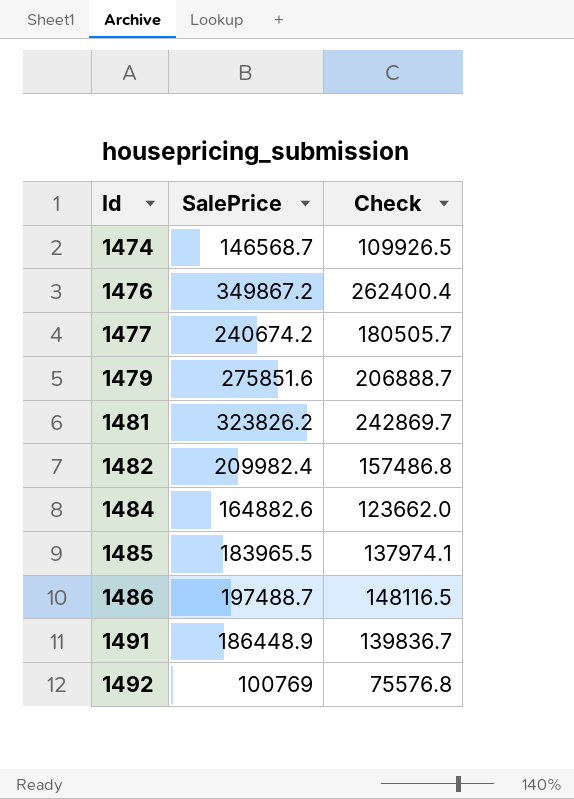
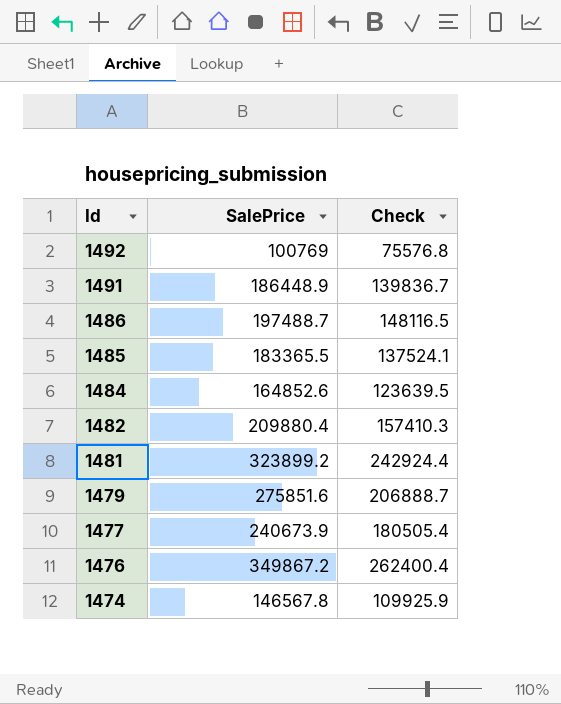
row order: Id ascending -> Id descending
1485 | SalePrice: 183965.5 -> 183365.5
1485 | Check: 137974.1 -> 137524.1
1484 | SalePrice: 164882.6 -> 164852.6
1484 | Check: 123662.0 -> 123639.5
1482 | SalePrice: 209982.4 -> 209880.4
1482 | Check: 157486.8 -> 157410.3
1481 | SalePrice: 323826.2 -> 323899.2
1481 | Check: 242869.7 -> 242924.4
1477 | SalePrice: 240674.2 -> 240673.9
1477 | Check: 180505.7 -> 180505.4
1474 | SalePrice: 146568.7 -> 146567.8
1474 | Check: 109926.5 -> 109925.9

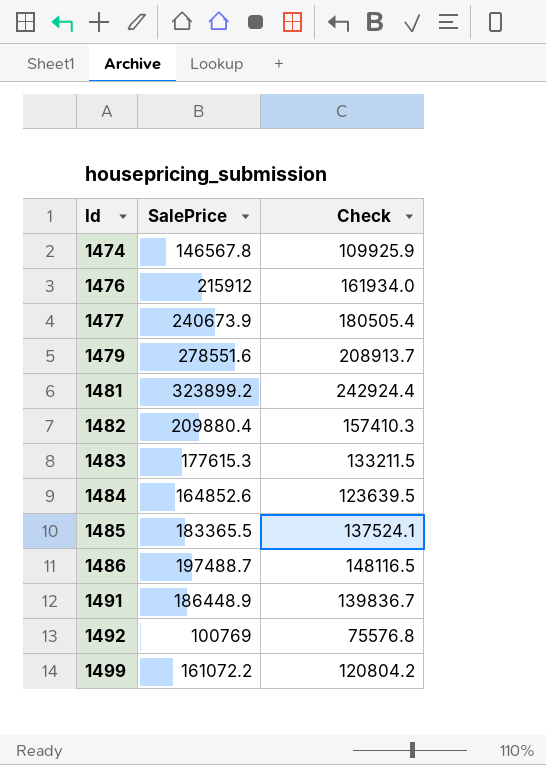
row order: Id descending -> Id ascending
1476 | SalePrice: 349867.2 -> 215912
1476 | Check: 262400.4 -> 161934.0
1479 | SalePrice: 275851.6 -> 278551.6
1479 | Check: 206888.7 -> 208913.7
row 1483: none -> 177615.3 | 133211.5
row 1499: none -> 161072.2 | 120804.2

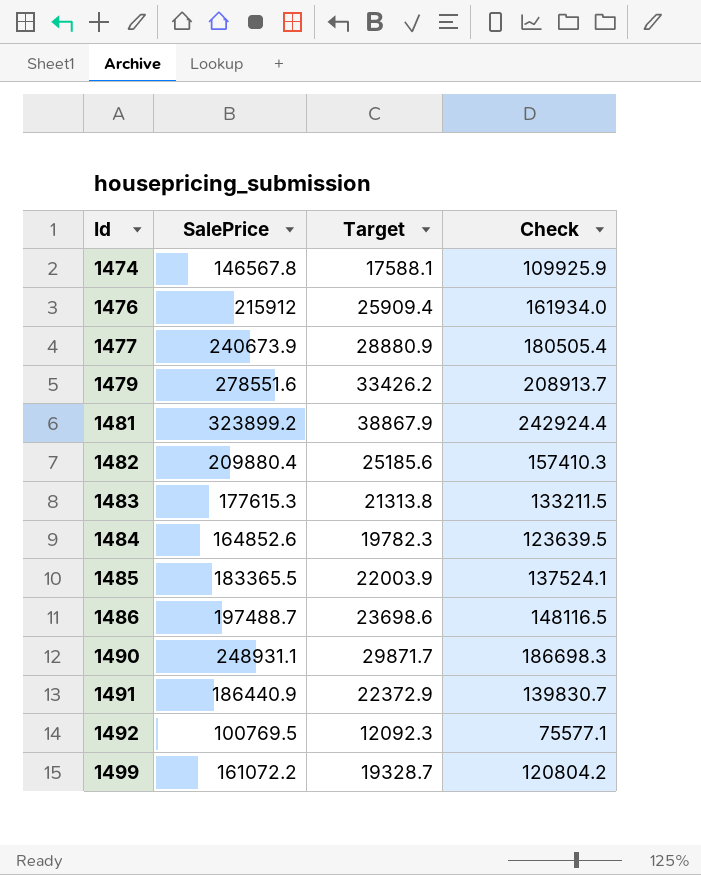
column Target | formula: none -> [SalePrice] * 0.12
row 1490: none -> 248931.1 | 29871.7 | 186698.3
1491 | SalePrice: 186448.9 -> 186440.9
1491 | Check: 139836.7 -> 139830.7
1492 | SalePrice: 100769 -> 100769.5
1492 | Check: 75576.8 -> 75577.1

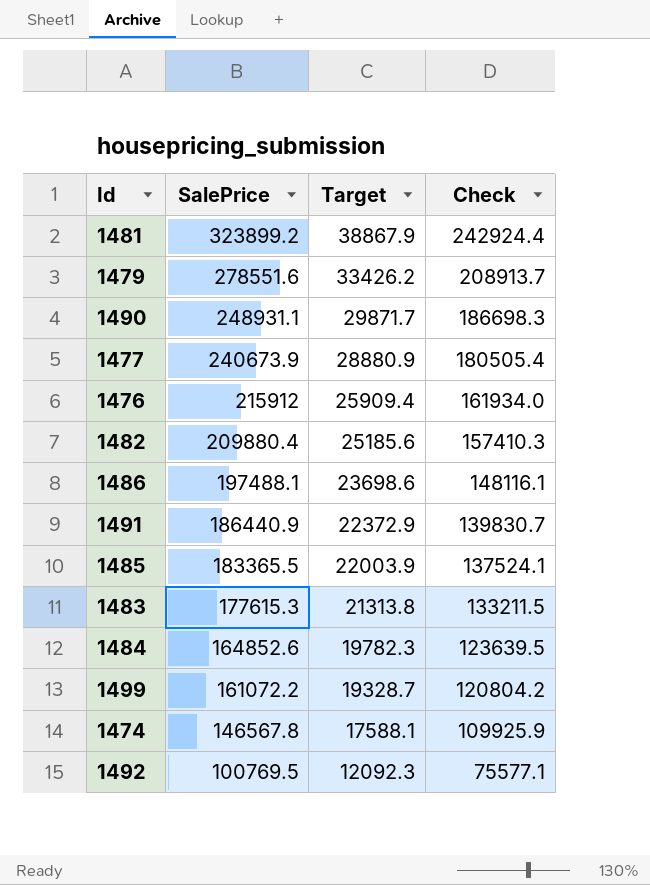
row order: Id ascending -> SalePrice descending
1486 | SalePrice: 197488.7 -> 197488.1
1486 | Check: 148116.5 -> 148116.1

